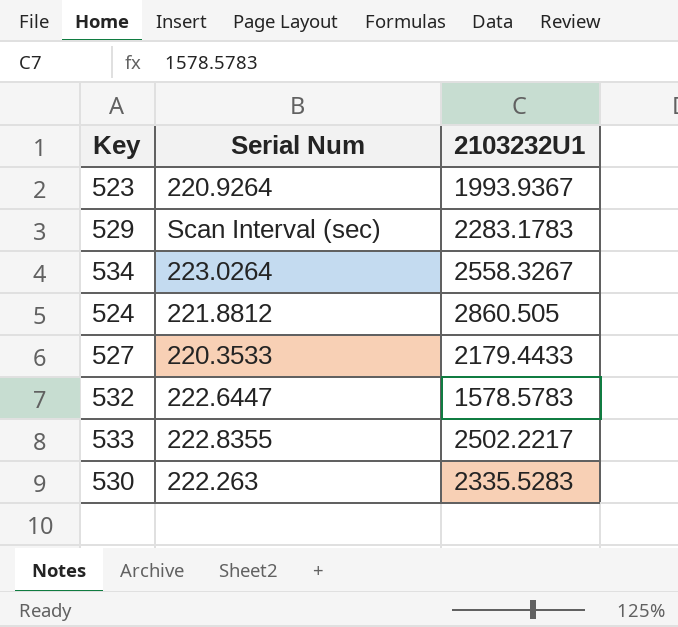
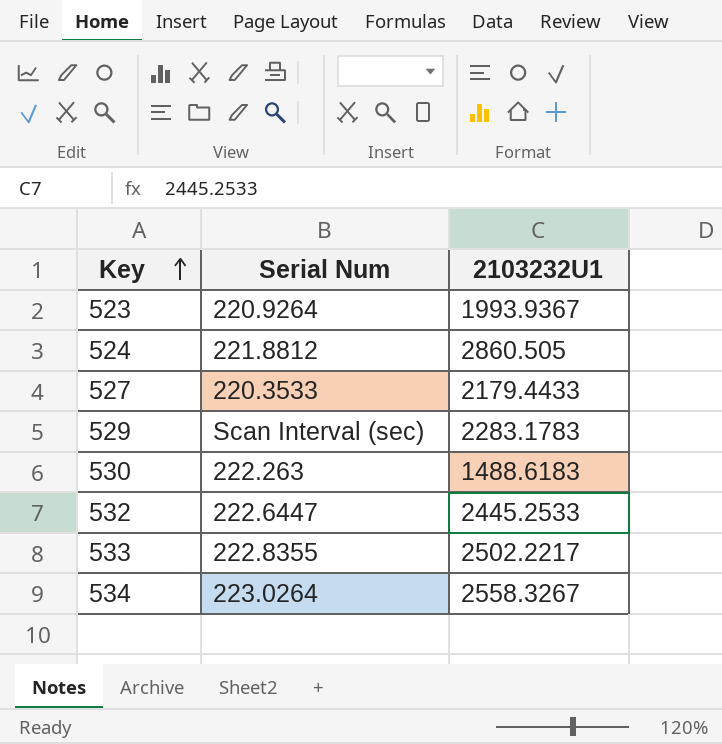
row order: none -> Key ascending
530 | 2103232U1: 2335.5283 -> 1488.6183
532 | 2103232U1: 1578.5783 -> 2445.2533

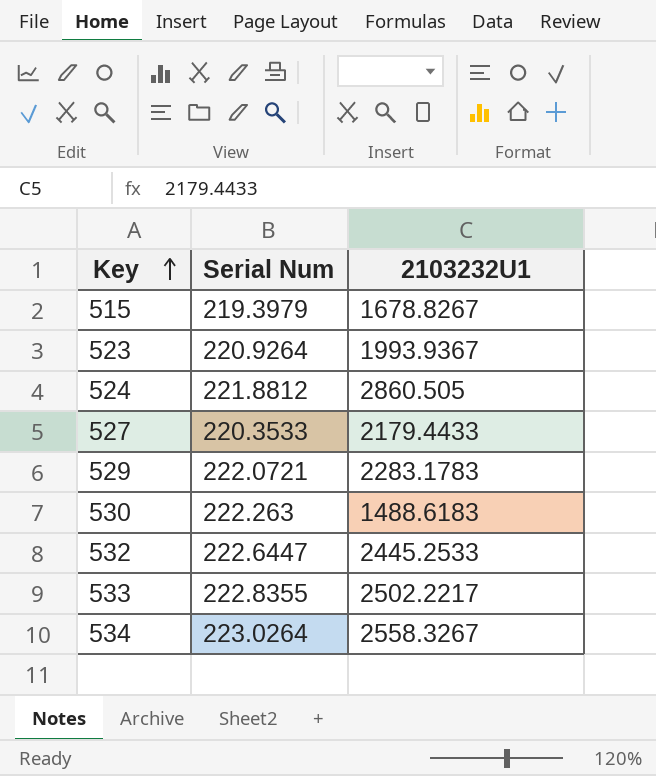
row 515: none -> 219.3979 | 1678.8267
529 | Serial Num: Scan Interval (sec) -> 222.0721

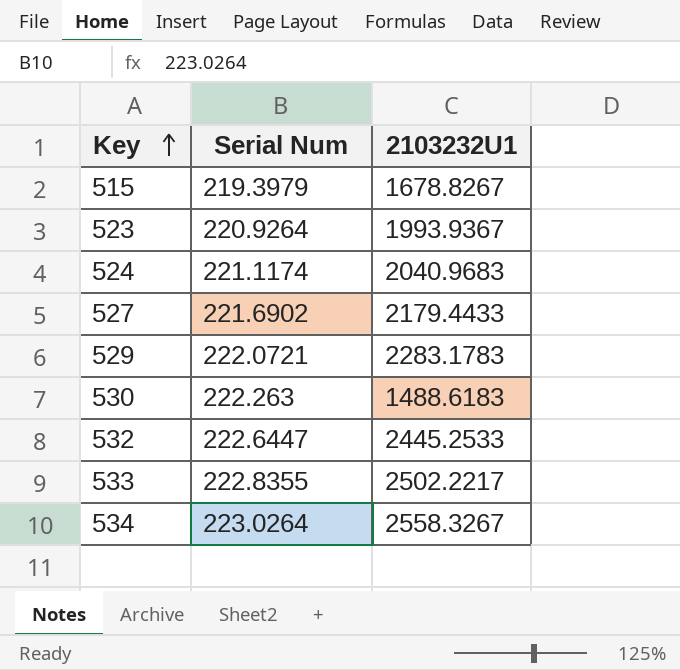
524 | Serial Num: 221.8812 -> 221.1174
524 | 2103232U1: 2860.505 -> 2040.9683
527 | Serial Num: 220.3533 -> 221.6902

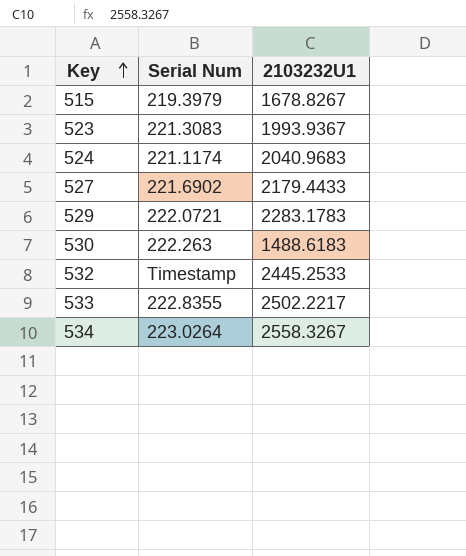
523 | Serial Num: 220.9264 -> 221.3083
532 | Serial Num: 222.6447 -> Timestamp

